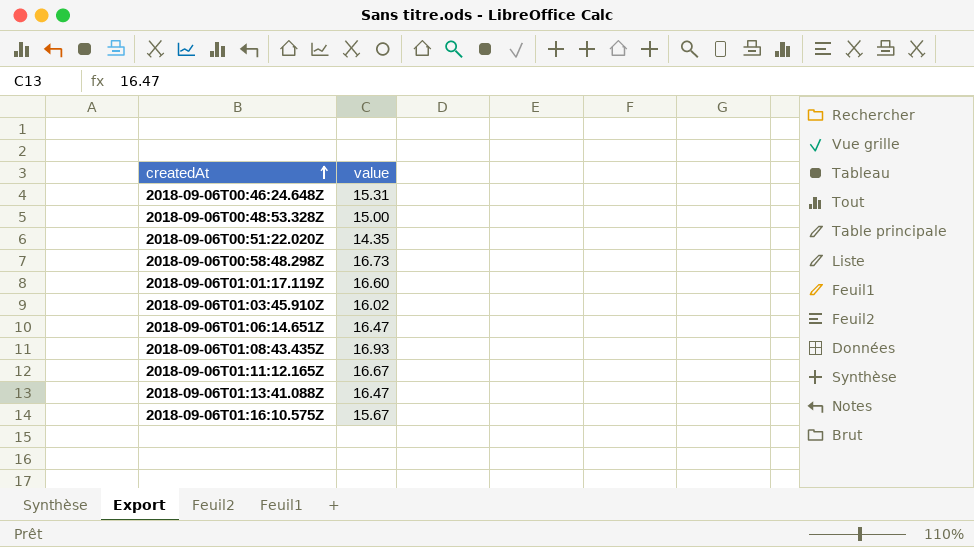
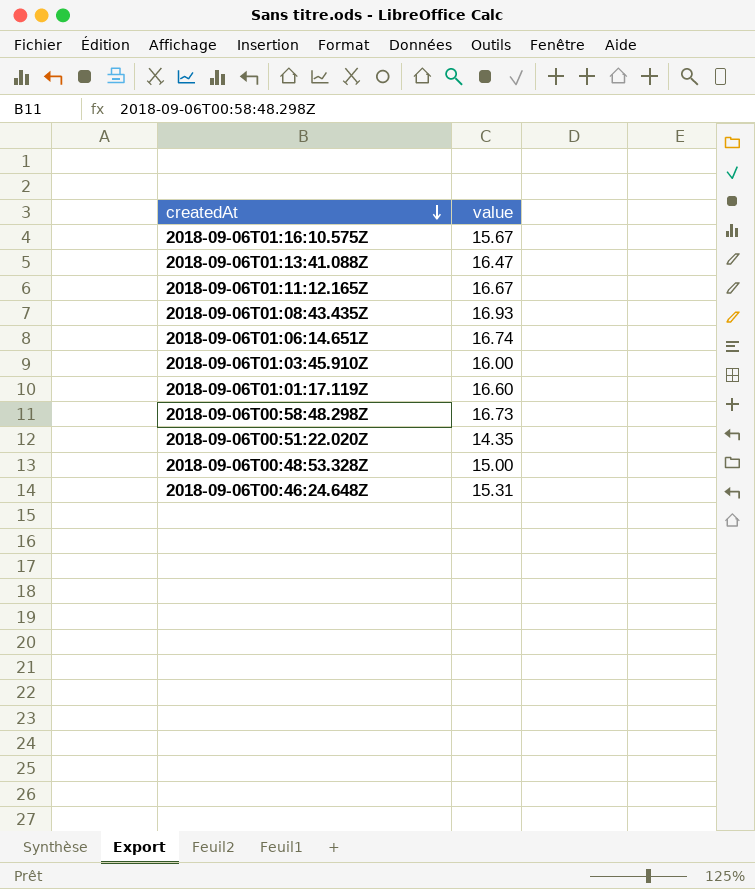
row order: createdAt ascending -> createdAt descending
2018-09-06T01:06:14.651Z | value: 16.47 -> 16.74
2018-09-06T01:03:45.910Z | value: 16.02 -> 16.00

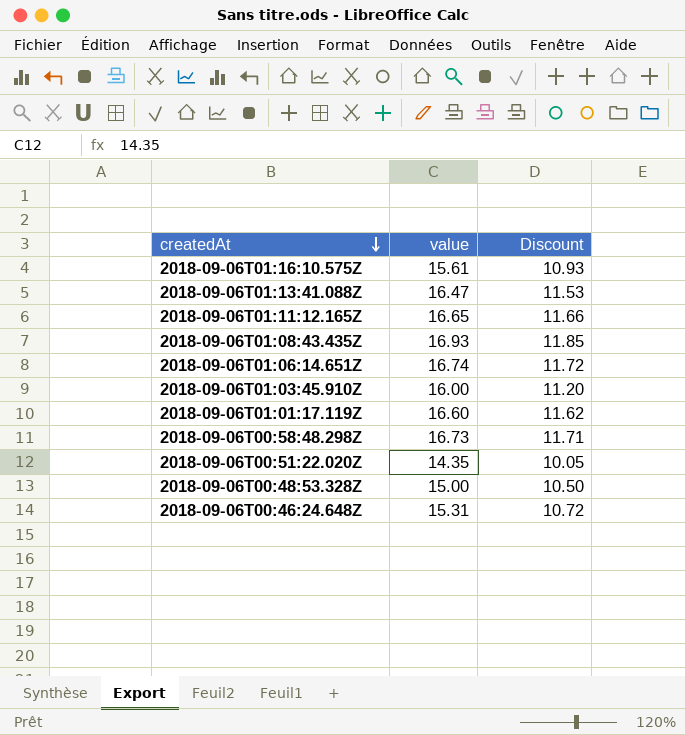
column Discount | formula: none -> [value] * 0.7
2018-09-06T01:16:10.575Z | value: 15.67 -> 15.61
2018-09-06T01:11:12.165Z | value: 16.67 -> 16.65

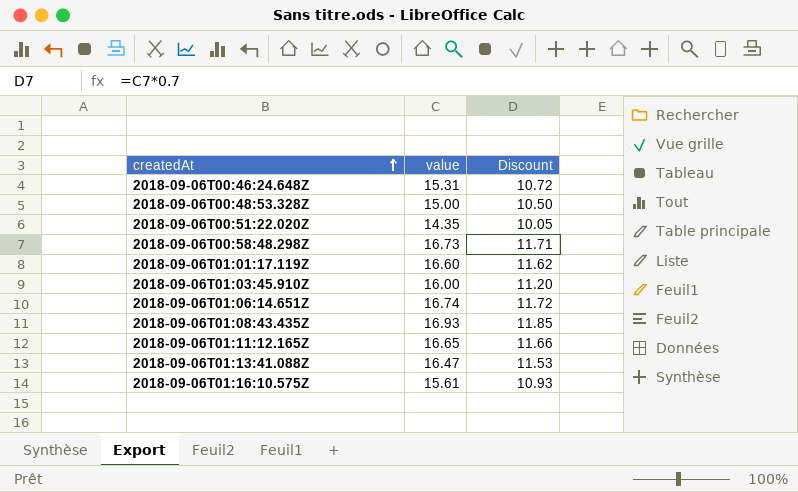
row order: createdAt descending -> createdAt ascending

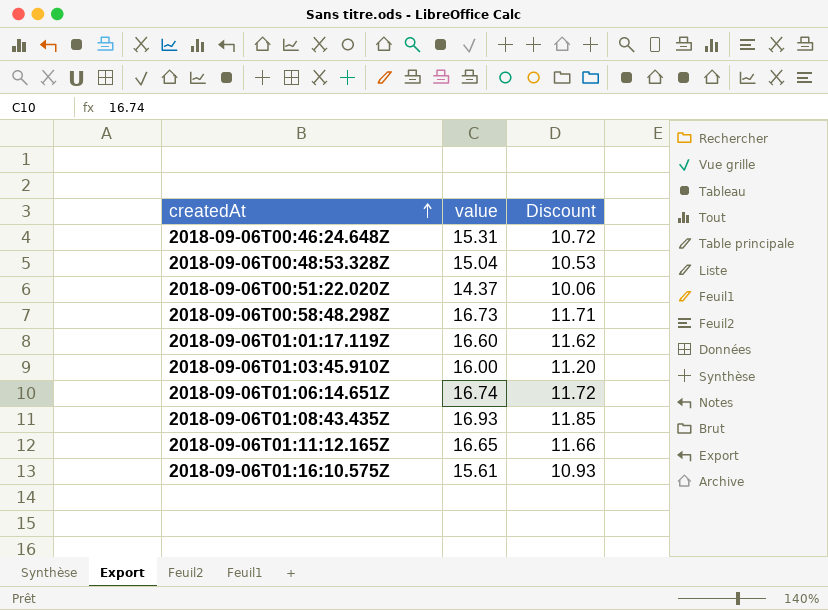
row 2018-09-06T01:13:41.088Z: 16.47 | 11.53 -> none
2018-09-06T00:48:53.328Z | value: 15.00 -> 15.04
2018-09-06T00:48:53.328Z | Discount: 10.50 -> 10.53
2018-09-06T00:51:22.020Z | value: 14.35 -> 14.37
2018-09-06T00:51:22.020Z | Discount: 10.05 -> 10.06

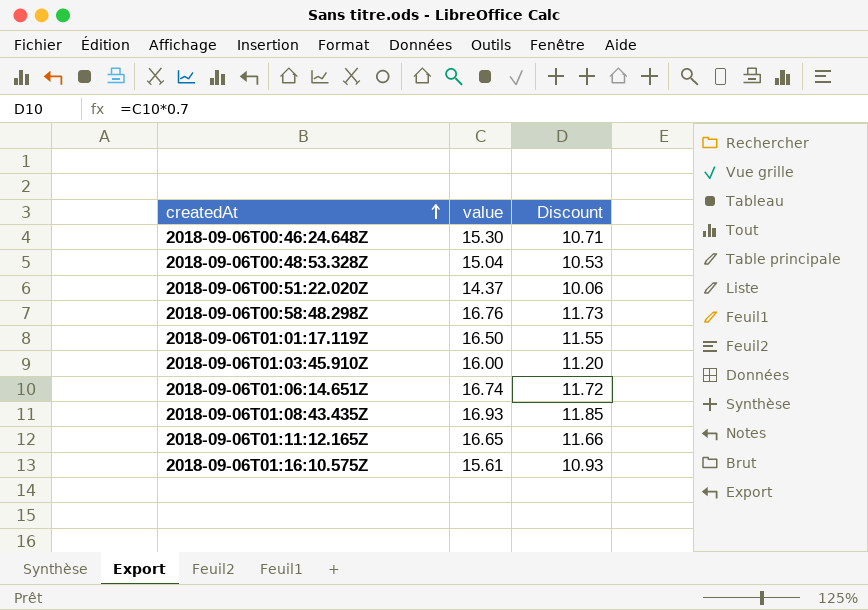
2018-09-06T00:46:24.648Z | value: 15.31 -> 15.30
2018-09-06T00:46:24.648Z | Discount: 10.72 -> 10.71
2018-09-06T00:58:48.298Z | value: 16.73 -> 16.76
2018-09-06T00:58:48.298Z | Discount: 11.71 -> 11.73
2018-09-06T01:01:17.119Z | value: 16.60 -> 16.50
2018-09-06T01:01:17.119Z | Discount: 11.62 -> 11.55

